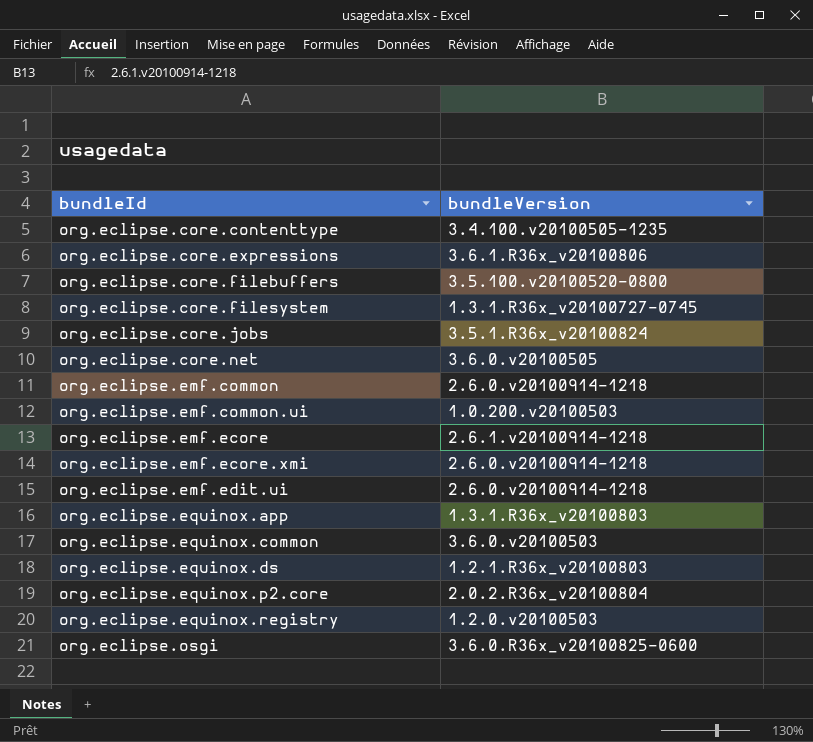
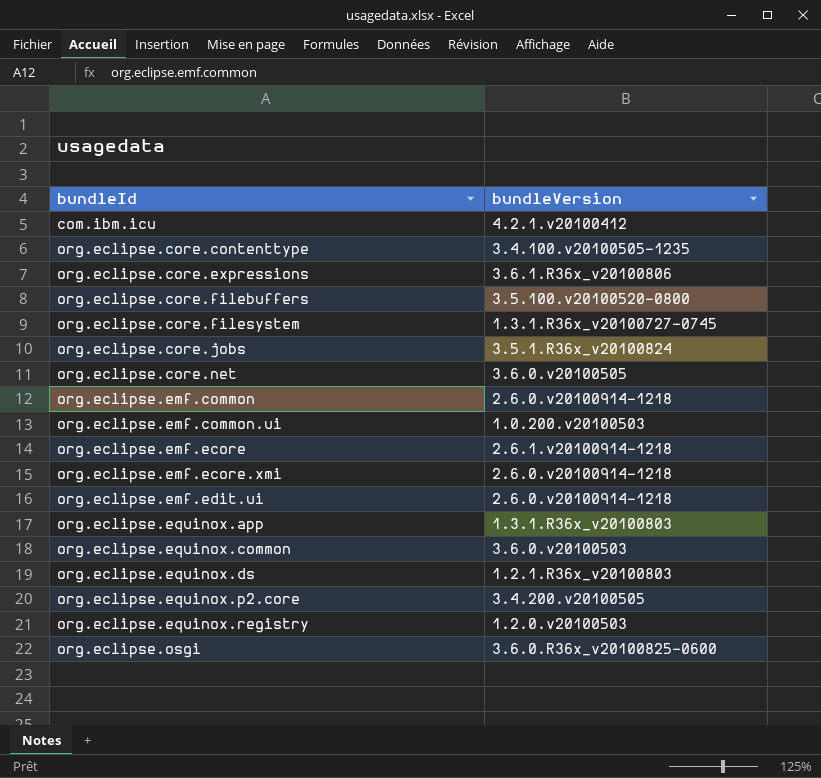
row com.ibm.icu: none -> 4.2.1.v20100412
org.eclipse.equinox.p2.core | bundleVersion: 2.0.2.R36x_v20100804 -> 3.4.200.v20100505

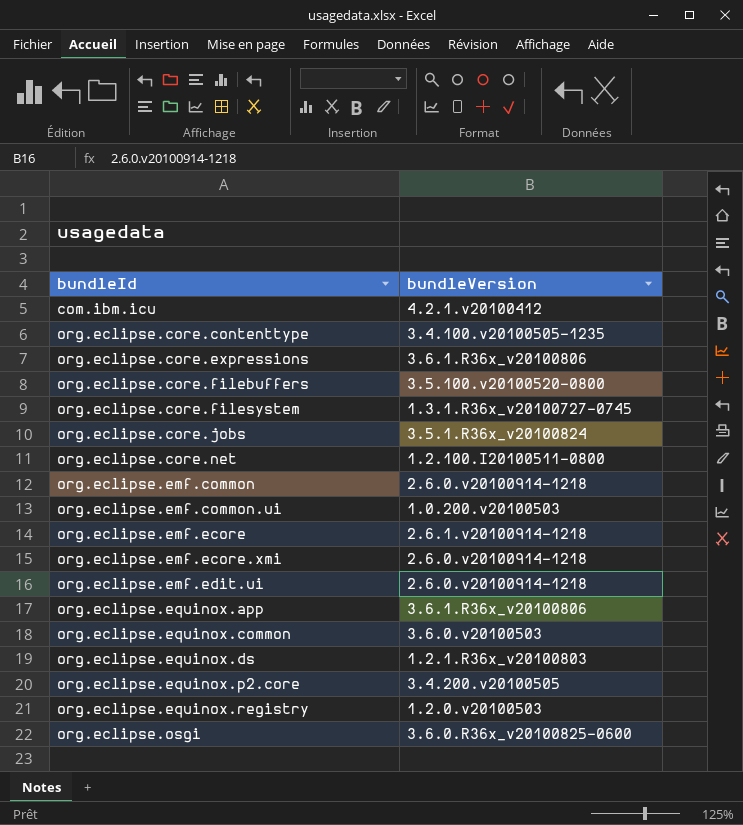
org.eclipse.core.net | bundleVersion: 3.6.0.v20100505 -> 1.2.100.I20100511-0800
org.eclipse.equinox.app | bundleVersion: 1.3.1.R36x_v20100803 -> 3.6.1.R36x_v20100806

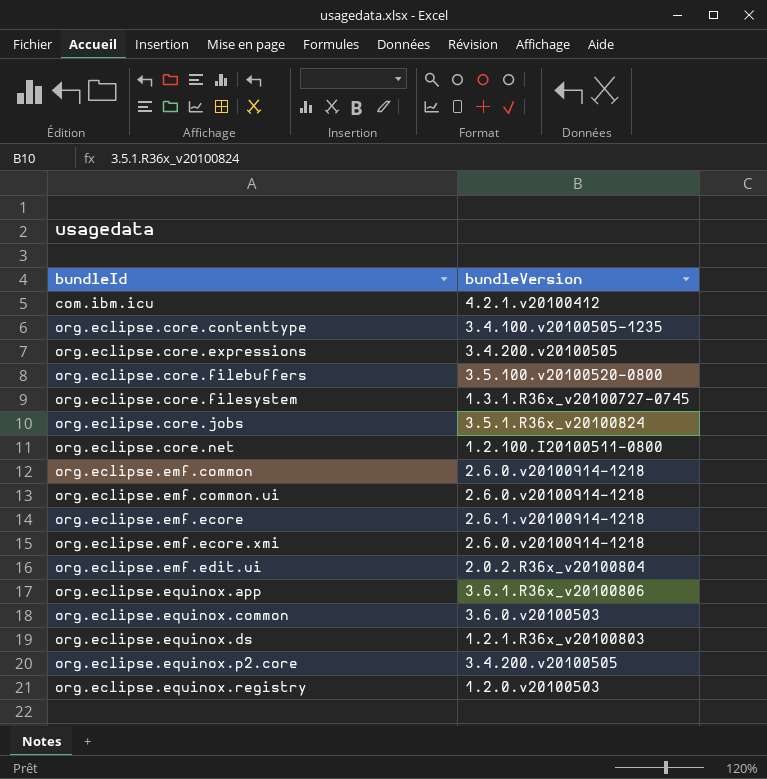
row org.eclipse.osgi: 3.6.0.R36x_v20100825-0600 -> none
org.eclipse.core.expressions | bundleVersion: 3.6.1.R36x_v20100806 -> 3.4.200.v20100505
org.eclipse.emf.common.ui | bundleVersion: 1.0.200.v20100503 -> 2.6.0.v20100914-1218
org.eclipse.emf.edit.ui | bundleVersion: 2.6.0.v20100914-1218 -> 2.0.2.R36x_v20100804

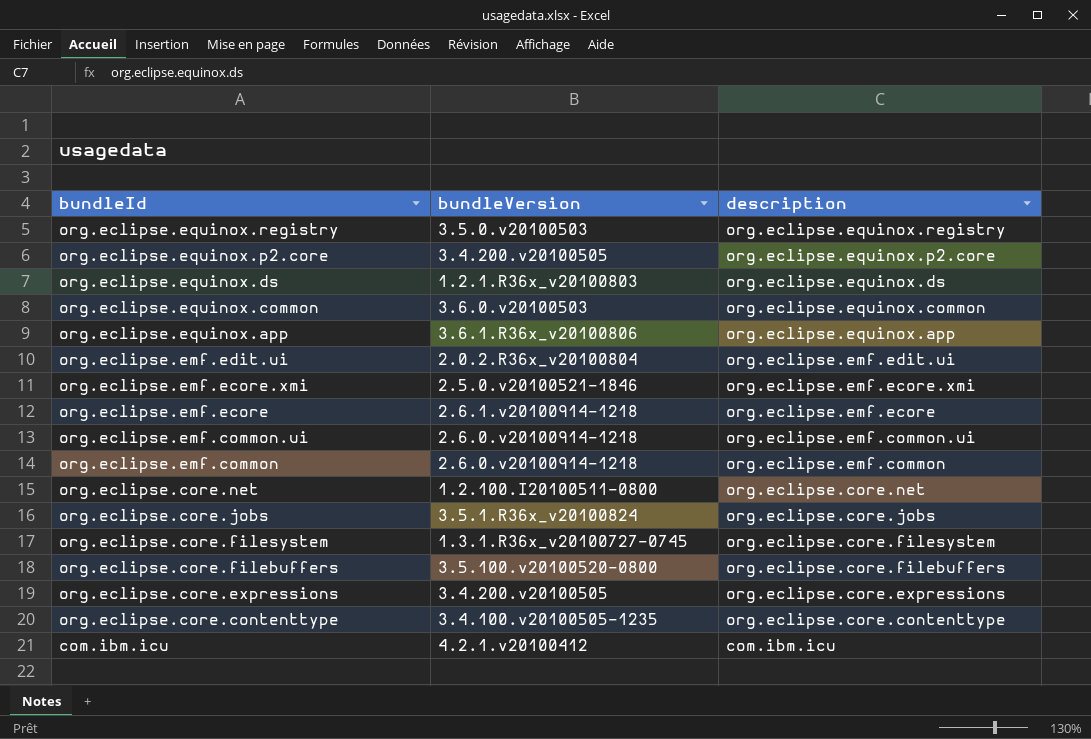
row order: bundleId ascending -> bundleId descending
column description | position: none -> 3
org.eclipse.equinox.registry | bundleVersion: 1.2.0.v20100503 -> 3.5.0.v20100503
org.eclipse.emf.ecore.xmi | bundleVersion: 2.6.0.v20100914-1218 -> 2.5.0.v20100521-1846

